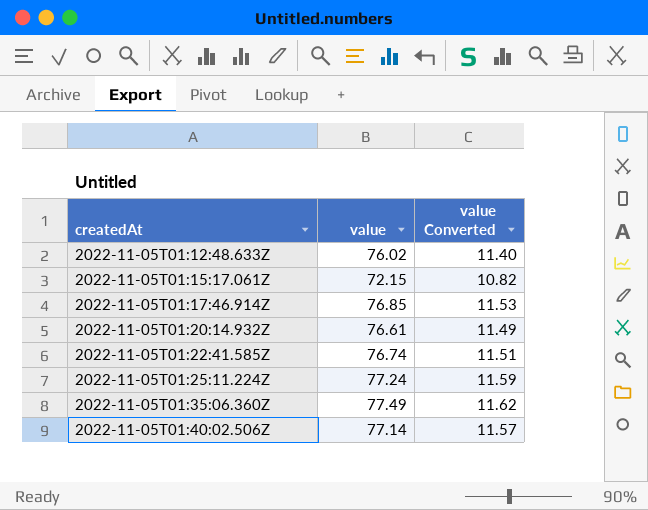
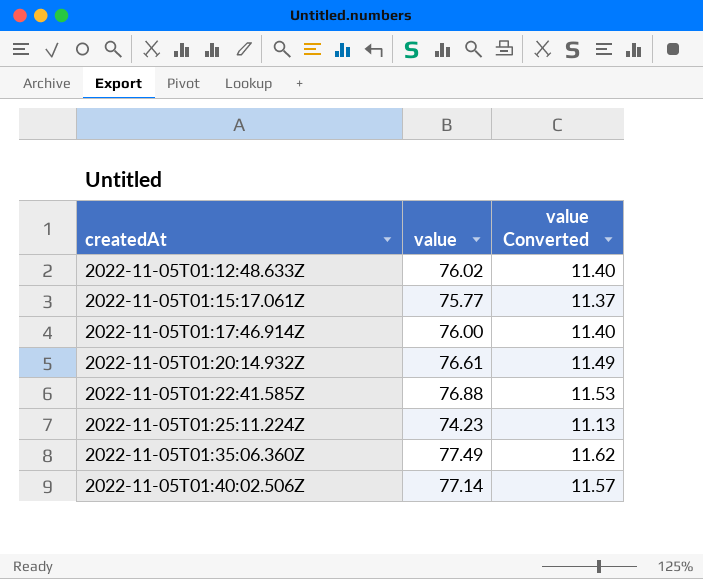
2022-11-05T01:15:17.061Z | value: 72.15 -> 75.77
2022-11-05T01:15:17.061Z | value Converted: 10.82 -> 11.37
2022-11-05T01:17:46.914Z | value: 76.85 -> 76.00
2022-11-05T01:17:46.914Z | value Converted: 11.53 -> 11.40
2022-11-05T01:22:41.585Z | value: 76.74 -> 76.88
2022-11-05T01:22:41.585Z | value Converted: 11.51 -> 11.53
2022-11-05T01:25:11.224Z | value: 77.24 -> 74.23
2022-11-05T01:25:11.224Z | value Converted: 11.59 -> 11.13

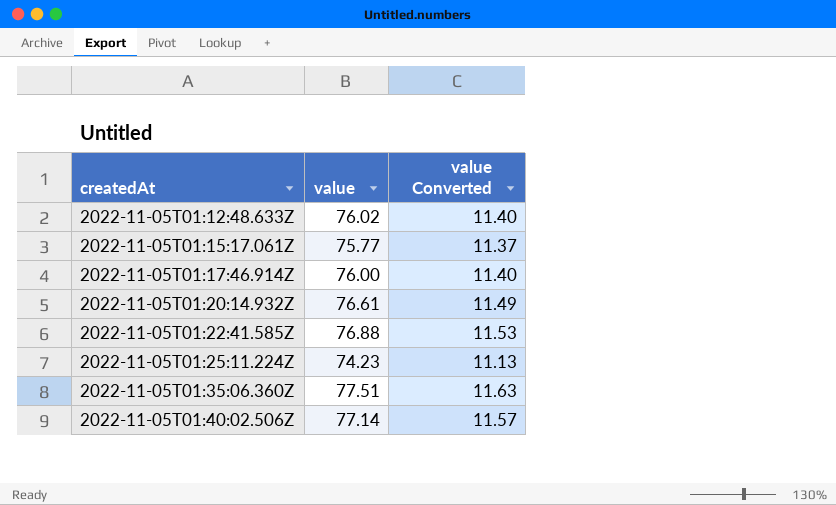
2022-11-05T01:35:06.360Z | value: 77.49 -> 77.51
2022-11-05T01:35:06.360Z | value Converted: 11.62 -> 11.63

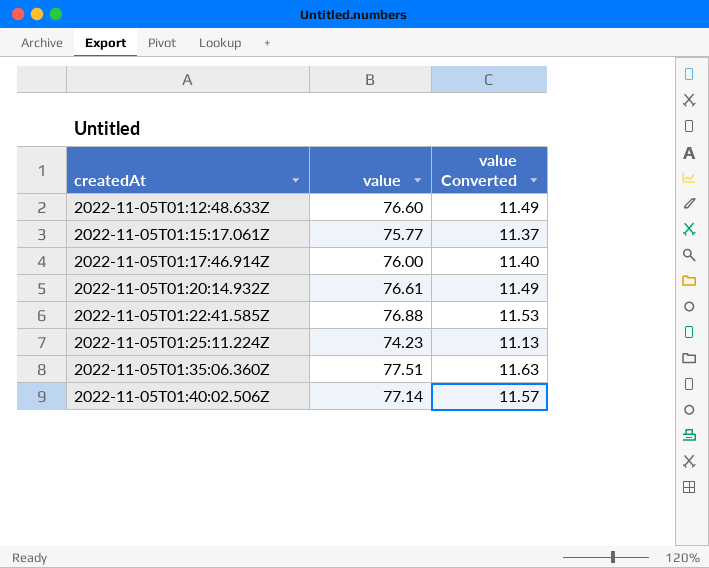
2022-11-05T01:12:48.633Z | value: 76.02 -> 76.60
2022-11-05T01:12:48.633Z | value Converted: 11.40 -> 11.49

